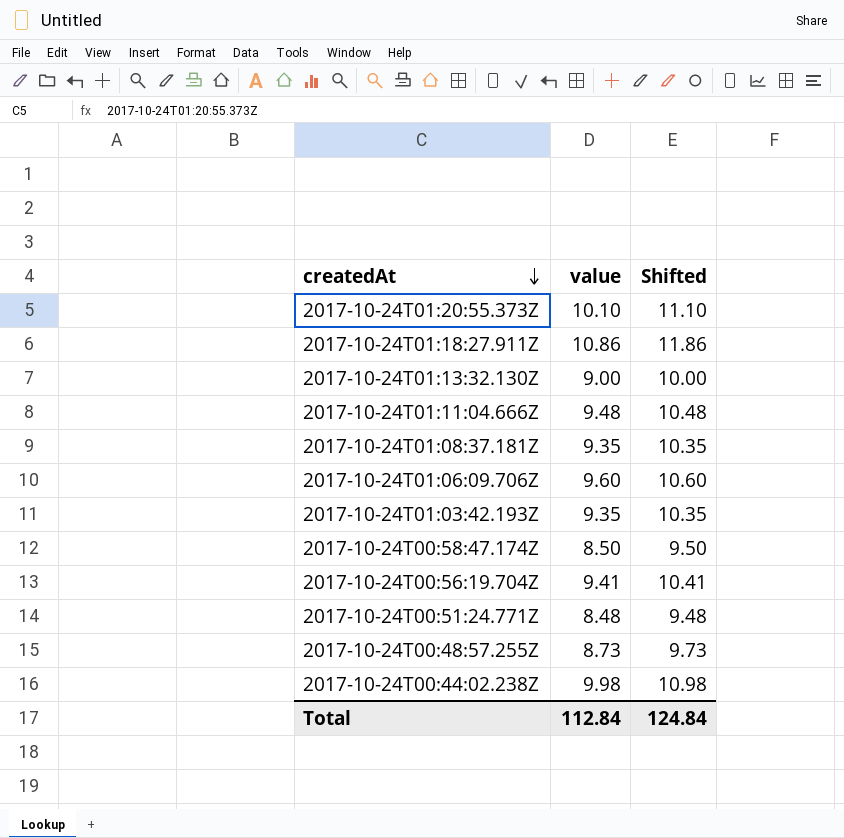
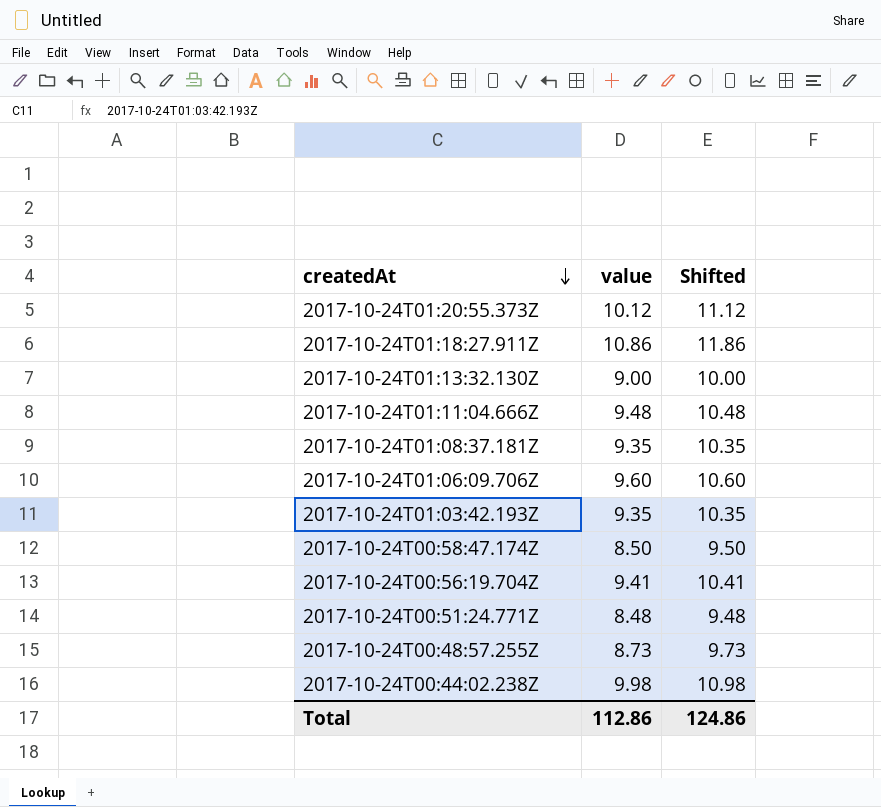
2017-10-24T01:20:55.373Z | value: 10.10 -> 10.12
2017-10-24T01:20:55.373Z | Shifted: 11.10 -> 11.12
Total | value: 112.84 -> 112.86
Total | Shifted: 124.84 -> 124.86

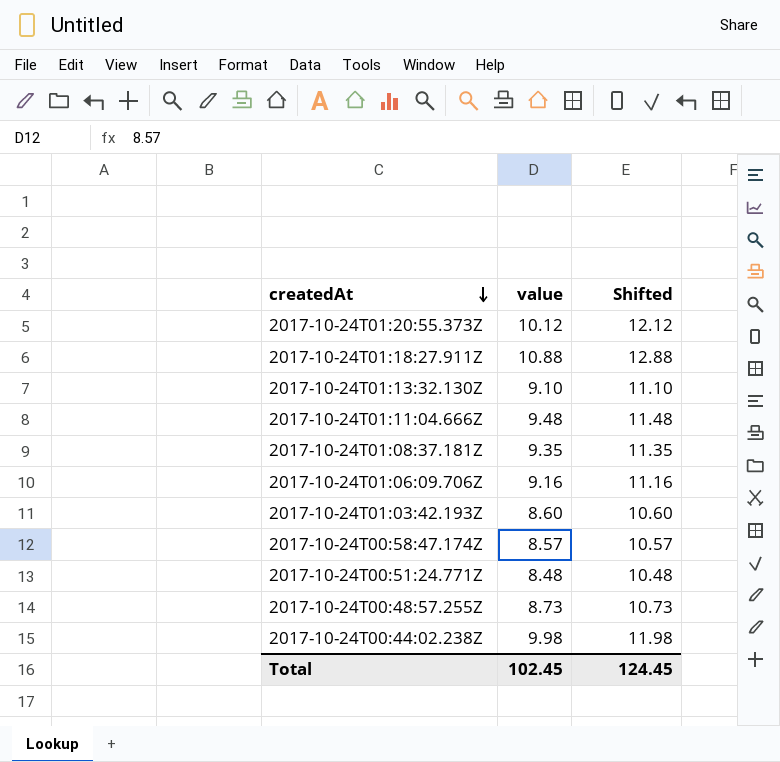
column Shifted | formula: [value] + 1 -> [value] + 2
row 2017-10-24T00:56:19.704Z: 9.41 | 10.41 -> none
2017-10-24T01:18:27.911Z | value: 10.86 -> 10.88
2017-10-24T01:13:32.130Z | value: 9.00 -> 9.10
2017-10-24T01:06:09.706Z | value: 9.60 -> 9.16
2017-10-24T01:03:42.193Z | value: 9.35 -> 8.60
2017-10-24T00:58:47.174Z | value: 8.50 -> 8.57
Total | value: 112.86 -> 102.45
Total | Shifted: 124.86 -> 124.45

